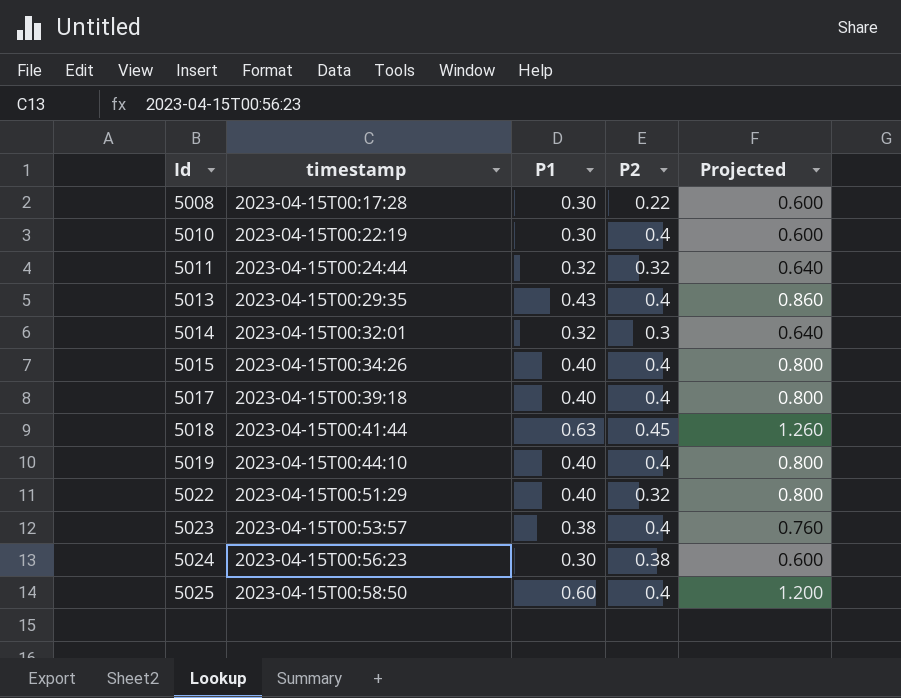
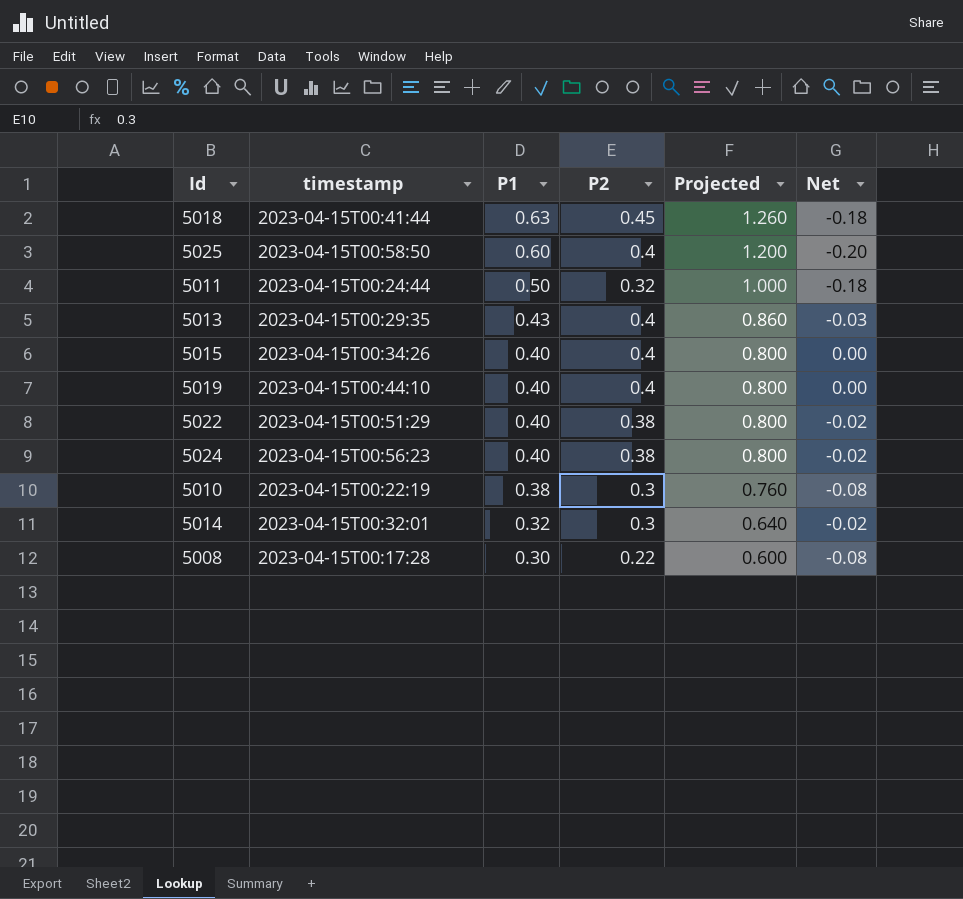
row order: Id ascending -> P1 descending
column Net | formula: none -> [P2] - [P1]
row 5017: 2023-04-15T00:39:18 | 0.40 | 0.4 | 0.800 -> none
row 5023: 2023-04-15T00:53:57 | 0.38 | 0.4 | 0.760 -> none
5011 | P1: 0.32 -> 0.50
5011 | Projected: 0.640 -> 1.000
5022 | P2: 0.32 -> 0.38
5024 | P1: 0.30 -> 0.40
5024 | Projected: 0.600 -> 0.800
5010 | P1: 0.30 -> 0.38
5010 | P2: 0.4 -> 0.3
5010 | Projected: 0.600 -> 0.760

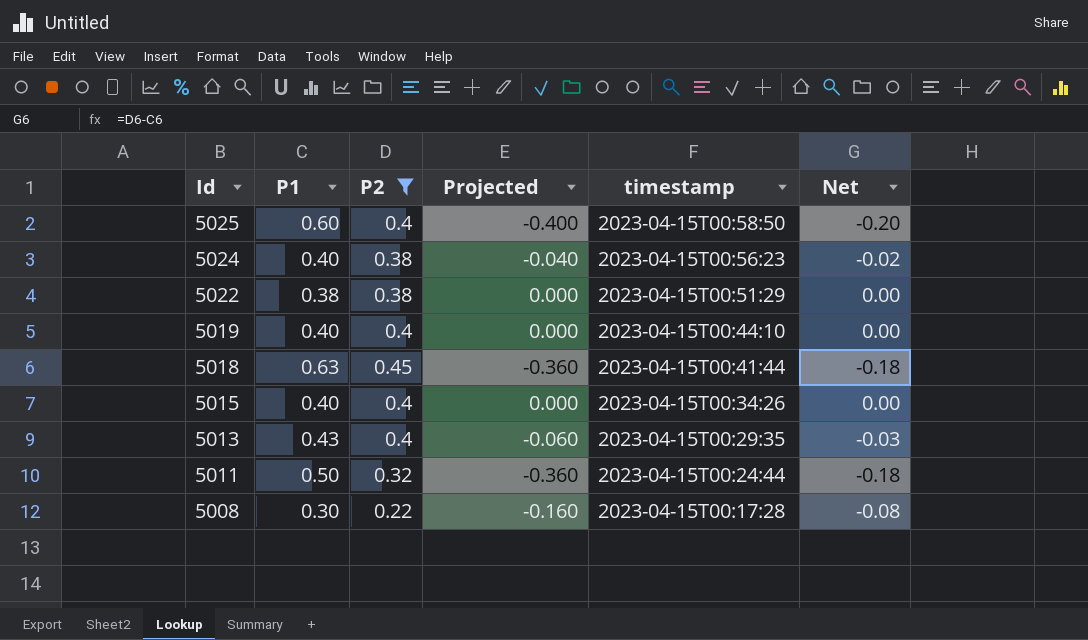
filter: none -> P2 != 0.3
row order: P1 descending -> Id descending
column Projected | formula: [P1] * 2 -> [Net] * 2
column timestamp | position: 2 -> 5
5022 | P1: 0.40 -> 0.38
5022 | Net: -0.02 -> 0.00

